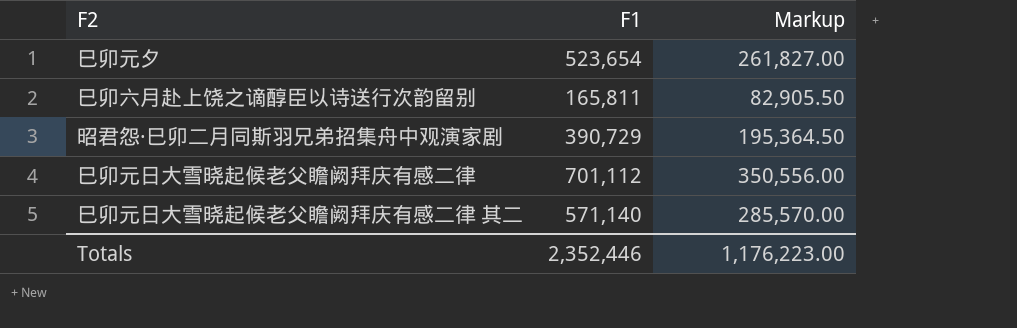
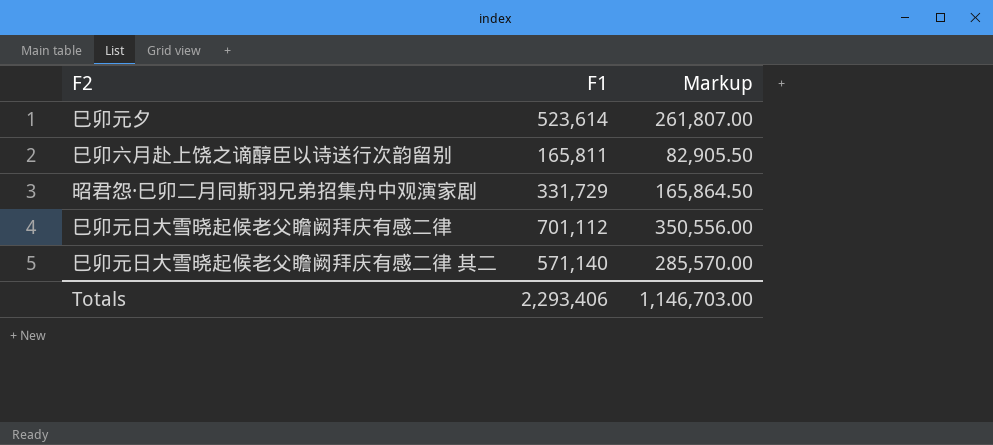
巳卯元夕 | F1: 523,654 -> 523,614
巳卯元夕 | Markup: 261,827.00 -> 261,807.00
昭君怨·巳卯二月同斯羽兄弟招集舟中观演家剧 | F1: 390,729 -> 331,729
昭君怨·巳卯二月同斯羽兄弟招集舟中观演家剧 | Markup: 195,364.50 -> 165,864.50
Totals | F1: 2,352,446 -> 2,293,406
Totals | Markup: 1,176,223.00 -> 1,146,703.00

